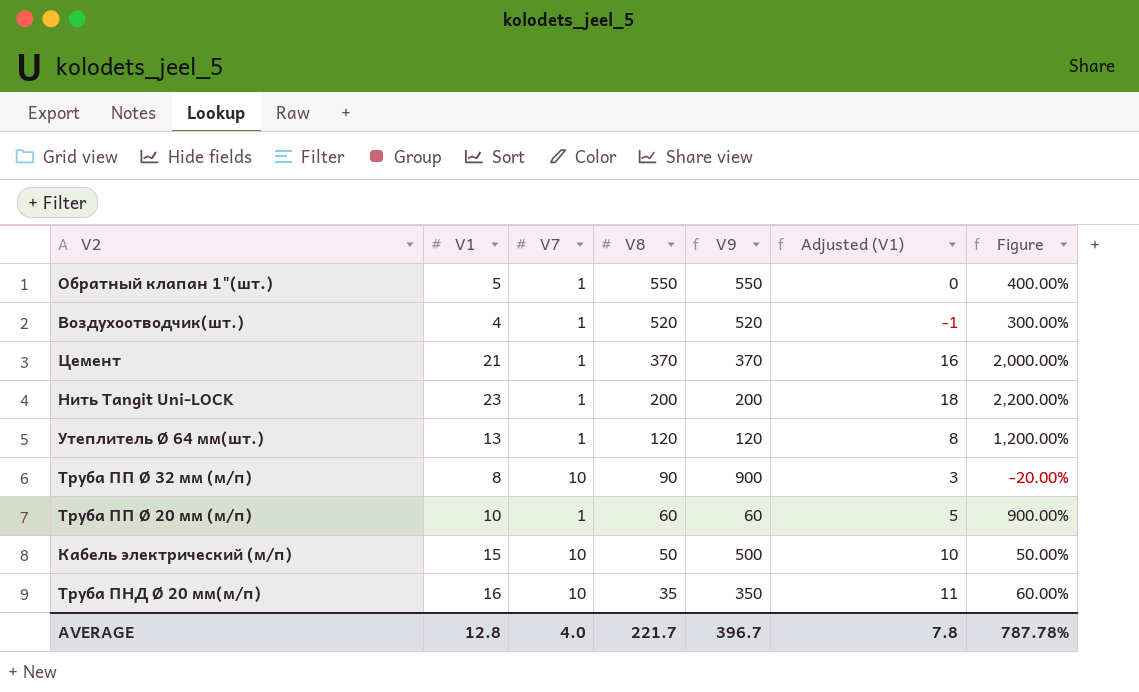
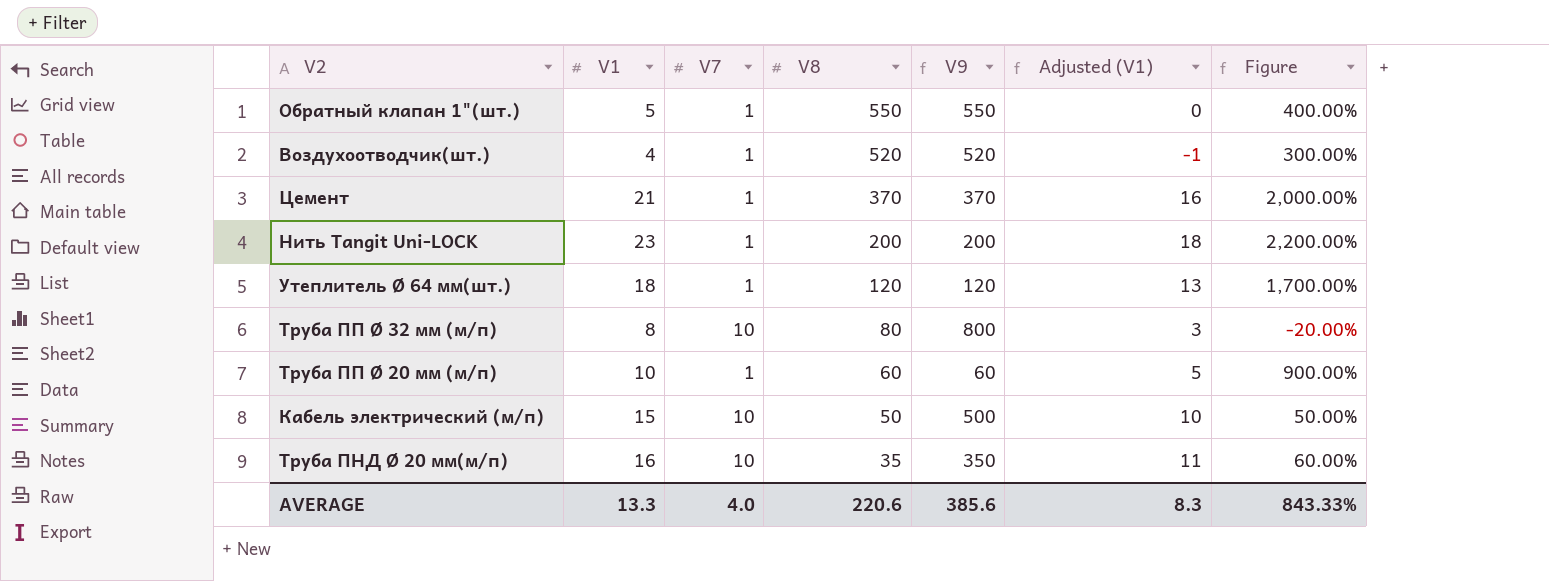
Утеплитель Ø 64 мм(шт.) | V1: 13 -> 18
Утеплитель Ø 64 мм(шт.) | Adjusted (V1): 8 -> 13
Утеплитель Ø 64 мм(шт.) | Figure: 1,200.00% -> 1,700.00%
Труба ПП Ø 32 мм (м/п) | V8: 90 -> 80
Труба ПП Ø 32 мм (м/п) | V9: 900 -> 800
AVERAGE | V1: 12.8 -> 13.3
AVERAGE | V8: 221.7 -> 220.6
AVERAGE | V9: 396.7 -> 385.6
AVERAGE | Adjusted (V1): 7.8 -> 8.3
AVERAGE | Figure: 787.78% -> 843.33%

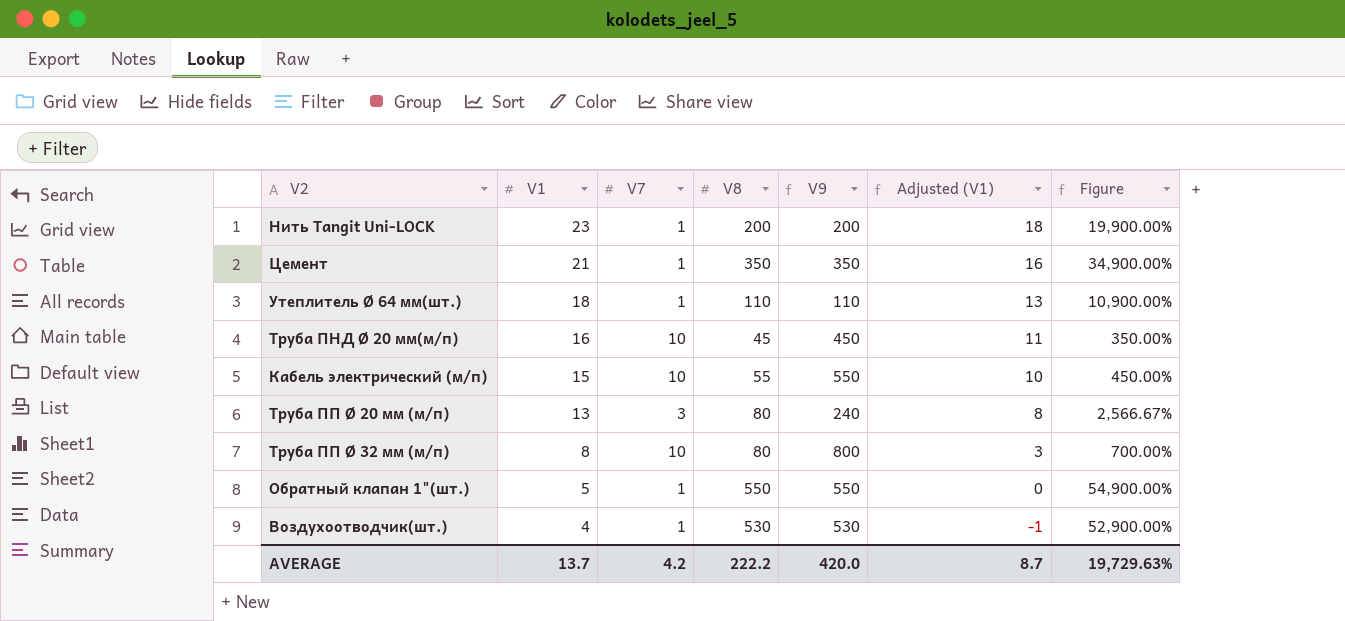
row order: V8 descending -> V1 descending
column Figure | formula: ([V1] - [V7]) / [V7] -> ([V8] - [V7]) / [V7]
Цемент | V8: 370 -> 350
Цемент | V9: 370 -> 350
Утеплитель Ø 64 мм(шт.) | V8: 120 -> 110
Утеплитель Ø 64 мм(шт.) | V9: 120 -> 110
Труба ПНД Ø 20 мм(м/п) | V8: 35 -> 45
Труба ПНД Ø 20 мм(м/п) | V9: 350 -> 450
Кабель электрический (м/п) | V8: 50 -> 55
Кабель электрический (м/п) | V9: 500 -> 550
Труба ПП Ø 20 мм (м/п) | V1: 10 -> 13
Труба ПП Ø 20 мм (м/п) | V7: 1 -> 3
Труба ПП Ø 20 мм (м/п) | V8: 60 -> 80
Труба ПП Ø 20 мм (м/п) | V9: 60 -> 240
Труба ПП Ø 20 мм (м/п) | Adjusted (V1): 5 -> 8
Воздухоотводчик(шт.) | V8: 520 -> 530
Воздухоотводчик(шт.) | V9: 520 -> 530
AVERAGE | V1: 13.3 -> 13.7
AVERAGE | V7: 4.0 -> 4.2
AVERAGE | V8: 220.6 -> 222.2
AVERAGE | V9: 385.6 -> 420.0
AVERAGE | Adjusted (V1): 8.3 -> 8.7
AVERAGE | Figure: 843.33% -> 19,729.63%

